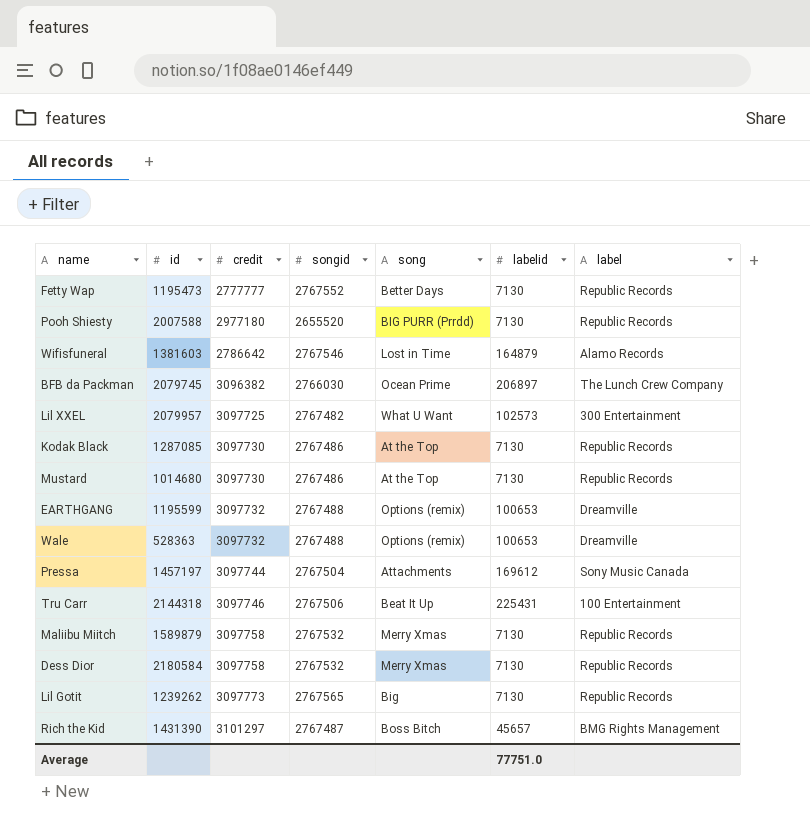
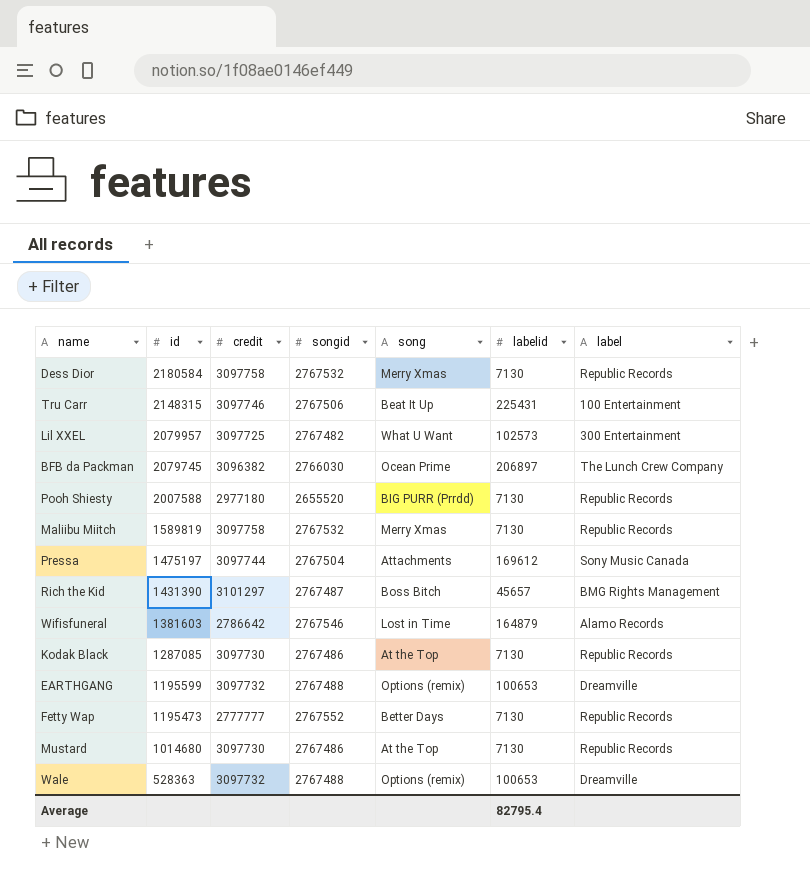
row order: none -> id descending
row Lil Gotit: 1239262 | 3097773 | 2767565 | Big | 7130 | Republic Records -> none
Tru Carr | id: 2144318 -> 2148315
Maliibu Miitch | id: 1589879 -> 1589819
Pressa | id: 1457197 -> 1475197
Average | labelid: 77751.0 -> 82795.4

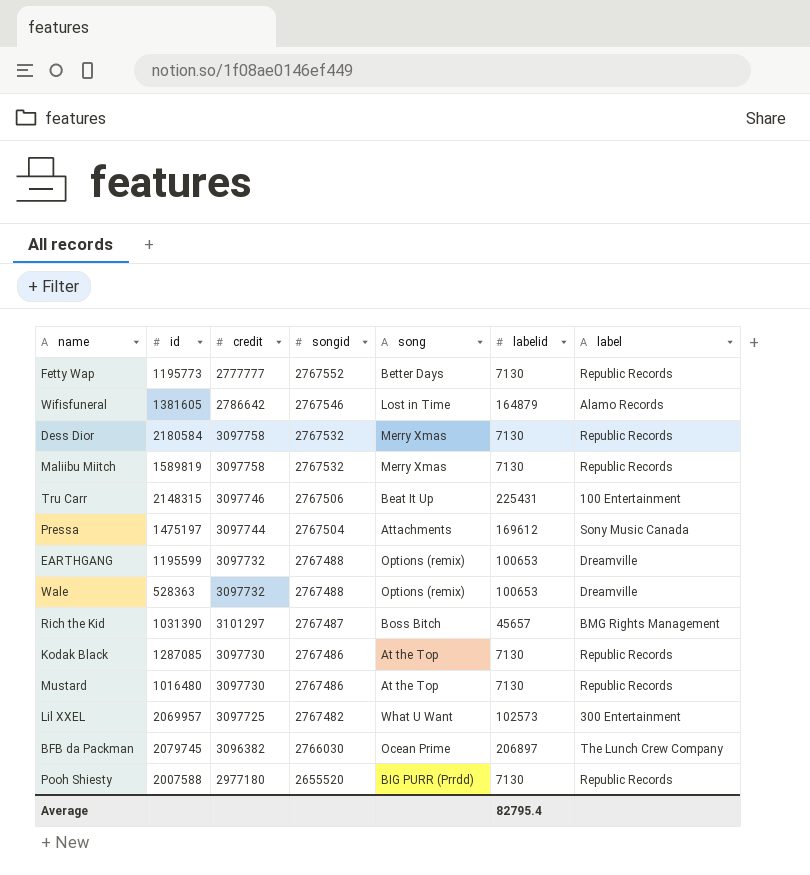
row order: id descending -> songid descending
Fetty Wap | id: 1195473 -> 1195773
Wifisfuneral | id: 1381603 -> 1381605
Rich the Kid | id: 1431390 -> 1031390
Mustard | id: 1014680 -> 1016480
Lil XXEL | id: 2079957 -> 2069957

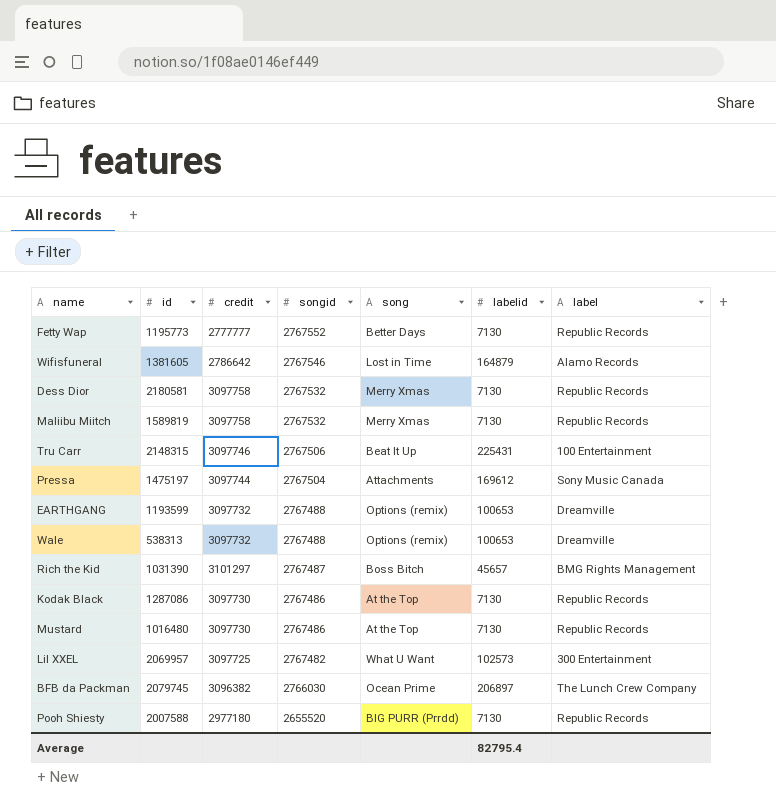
Dess Dior | id: 2180584 -> 2180581
EARTHGANG | id: 1195599 -> 1193599
Wale | id: 528363 -> 538313
Kodak Black | id: 1287085 -> 1287086

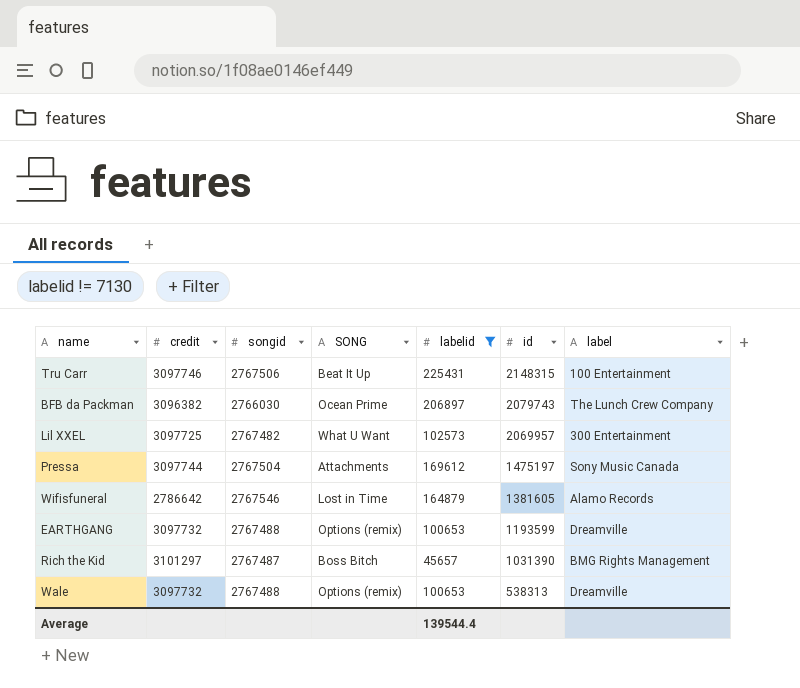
filter: none -> labelid != 7130
row order: songid descending -> id descending
column name: song -> SONG
column id | position: 2 -> 6
BFB da Packman | id: 2079745 -> 2079743
Average | labelid: 82795.4 -> 139544.4

